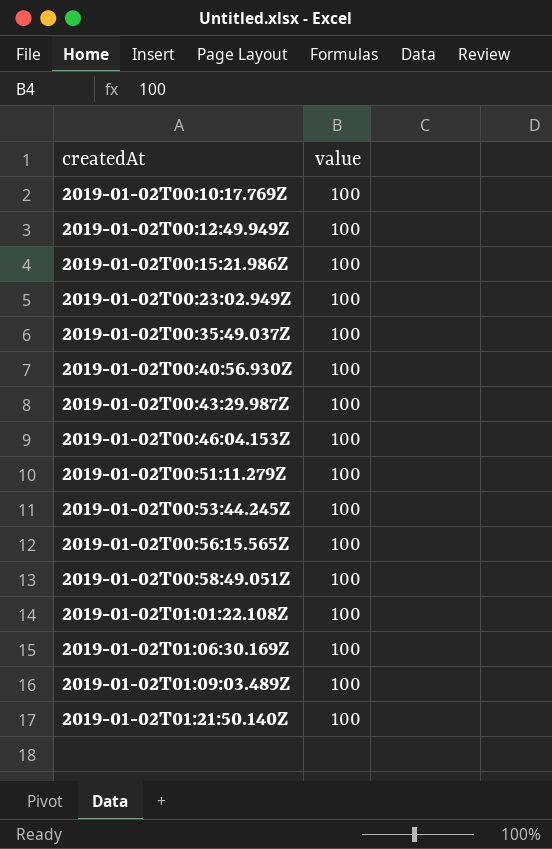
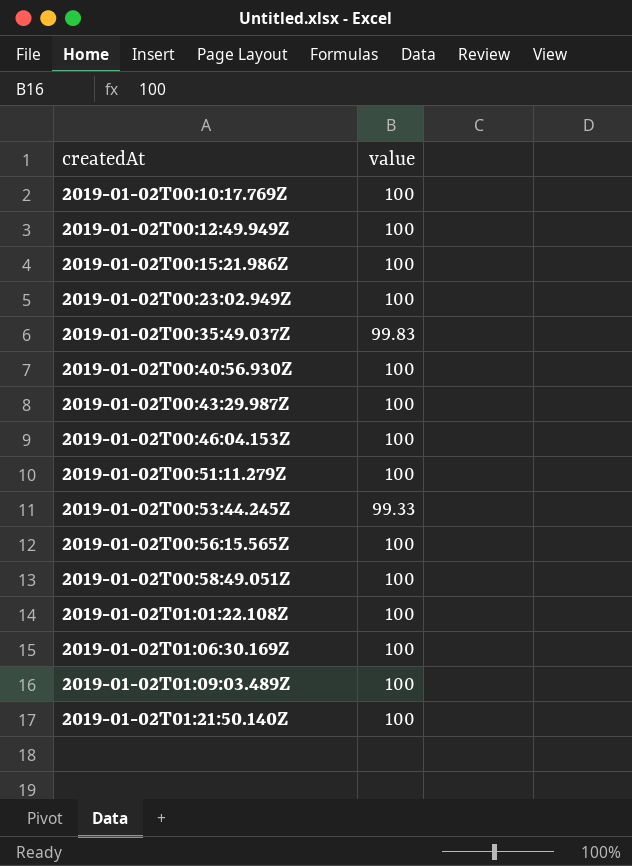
2019-01-02T00:35:49.037Z | value: 100 -> 99.83
2019-01-02T00:53:44.245Z | value: 100 -> 99.33

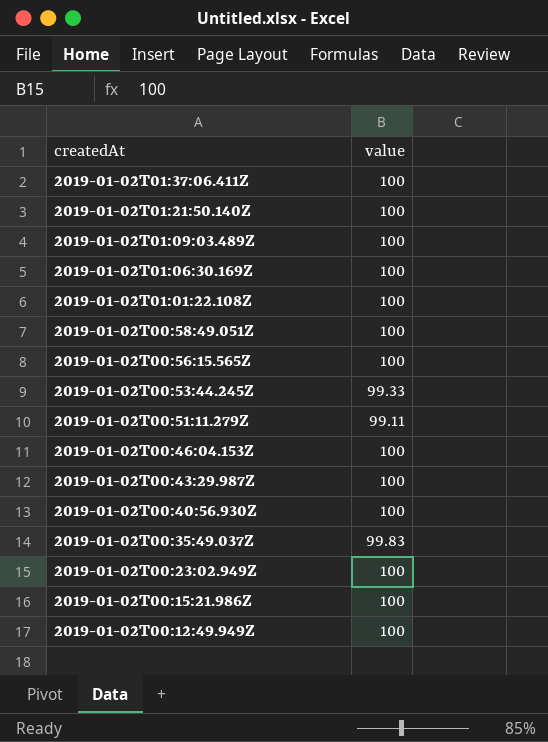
row order: createdAt ascending -> createdAt descending
row 2019-01-02T00:10:17.769Z: 100 -> none
row 2019-01-02T01:37:06.411Z: none -> 100
2019-01-02T00:51:11.279Z | value: 100 -> 99.11

